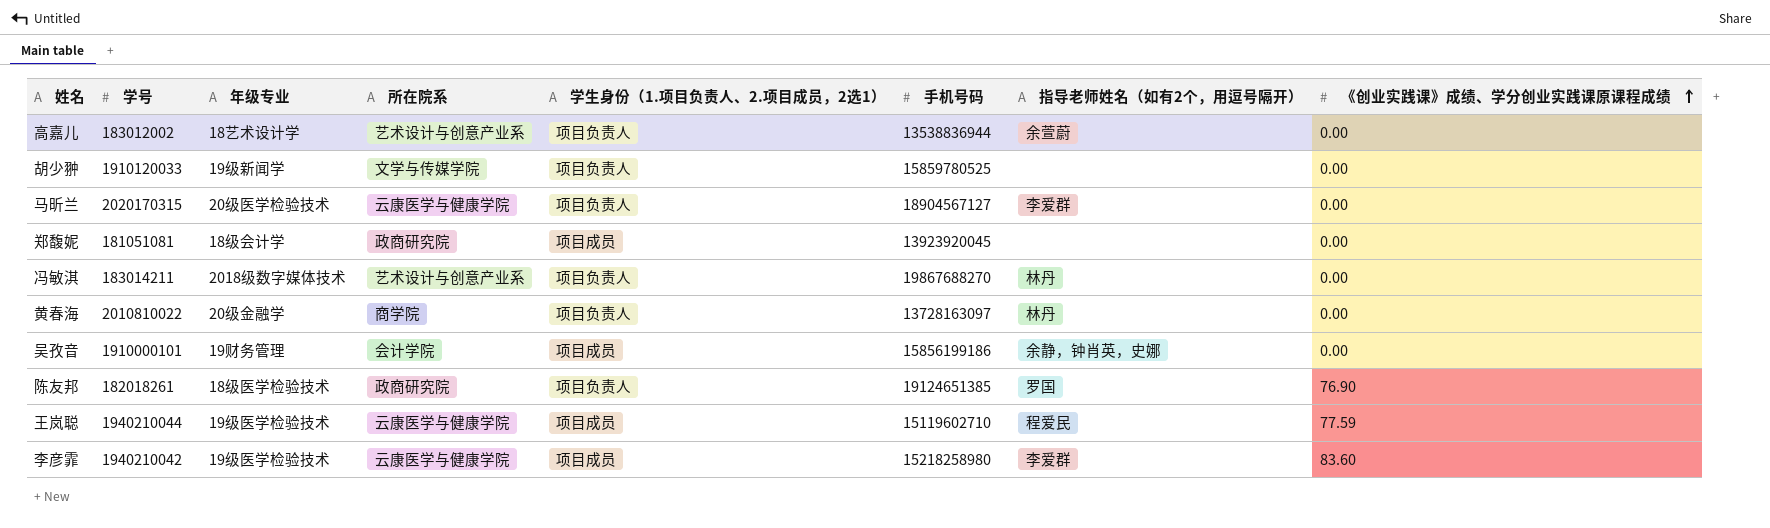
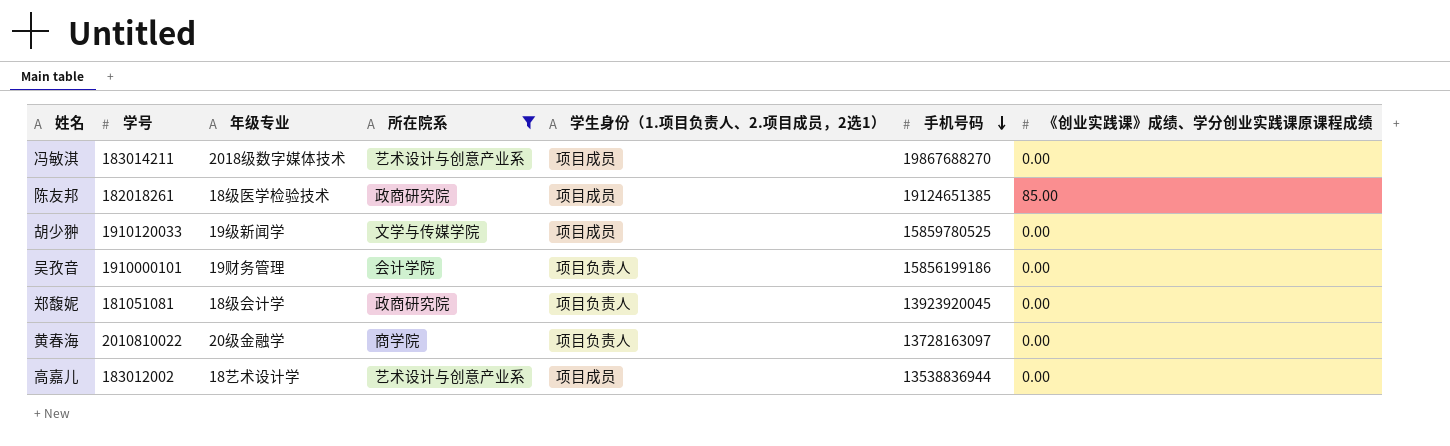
filter: none -> 所在院系 != 云康医学与健康学院
row order: 《创业实践课》成绩、学分创业实践课原课程成绩 ascending -> 手机号码 descending
column 指导老师姓名（如有2个，用逗号隔开） | position: 7 -> none
冯敏淇 | 学生身份（1.项目负责人、2.项目成员，2选1）: 项目负责人 -> 项目成员
陈友邦 | 学生身份（1.项目负责人、2.项目成员，2选1）: 项目负责人 -> 项目成员
陈友邦 | 《创业实践课》成绩、学分创业实践课原课程成绩: 76.90 -> 85.00
胡少翀 | 学生身份（1.项目负责人、2.项目成员，2选1）: 项目负责人 -> 项目成员
吴孜音 | 学生身份（1.项目负责人、2.项目成员，2选1）: 项目成员 -> 项目负责人
郑馥妮 | 学生身份（1.项目负责人、2.项目成员，2选1）: 项目成员 -> 项目负责人
高嘉儿 | 学生身份（1.项目负责人、2.项目成员，2选1）: 项目负责人 -> 项目成员

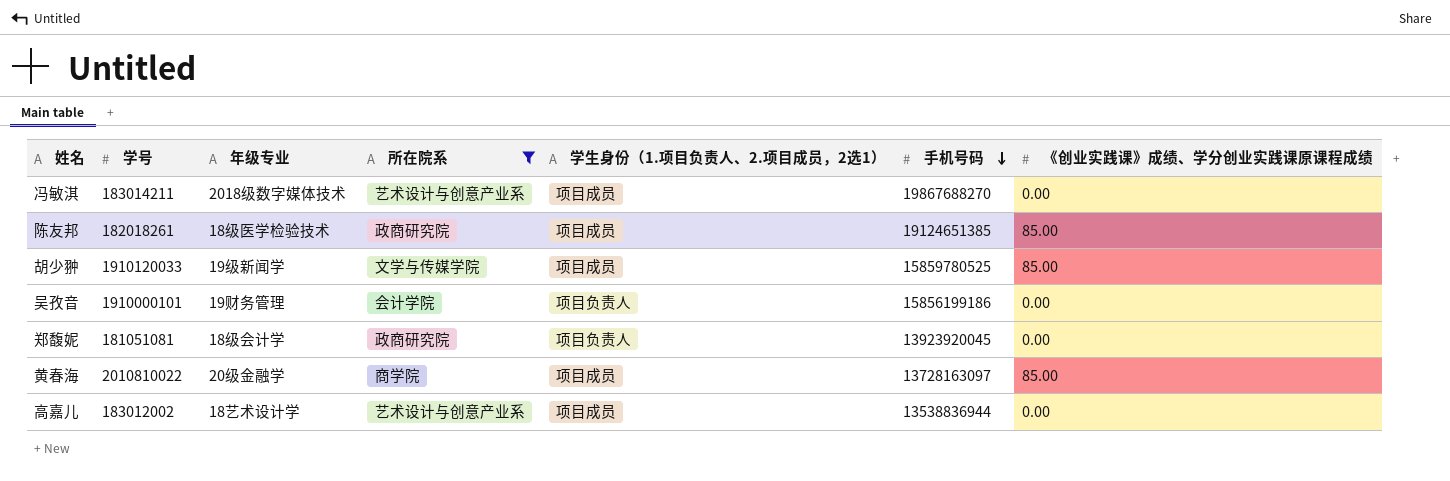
胡少翀 | 《创业实践课》成绩、学分创业实践课原课程成绩: 0.00 -> 85.00
黄春海 | 学生身份（1.项目负责人、2.项目成员，2选1）: 项目负责人 -> 项目成员
黄春海 | 《创业实践课》成绩、学分创业实践课原课程成绩: 0.00 -> 85.00

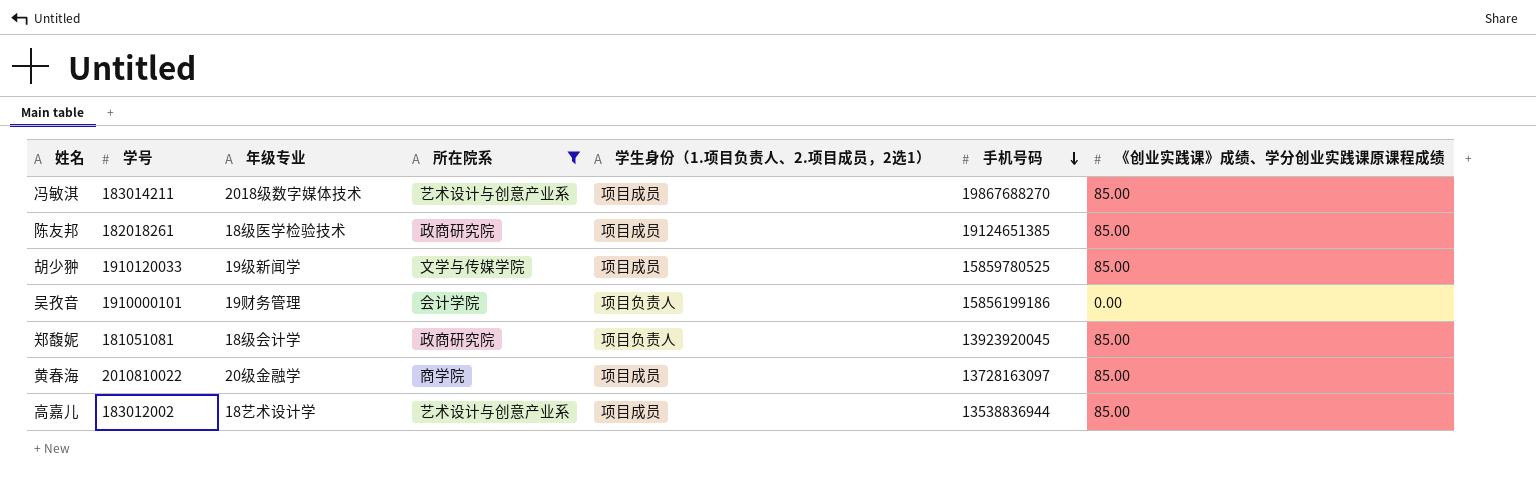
冯敏淇 | 《创业实践课》成绩、学分创业实践课原课程成绩: 0.00 -> 85.00
郑馥妮 | 《创业实践课》成绩、学分创业实践课原课程成绩: 0.00 -> 85.00
高嘉儿 | 《创业实践课》成绩、学分创业实践课原课程成绩: 0.00 -> 85.00

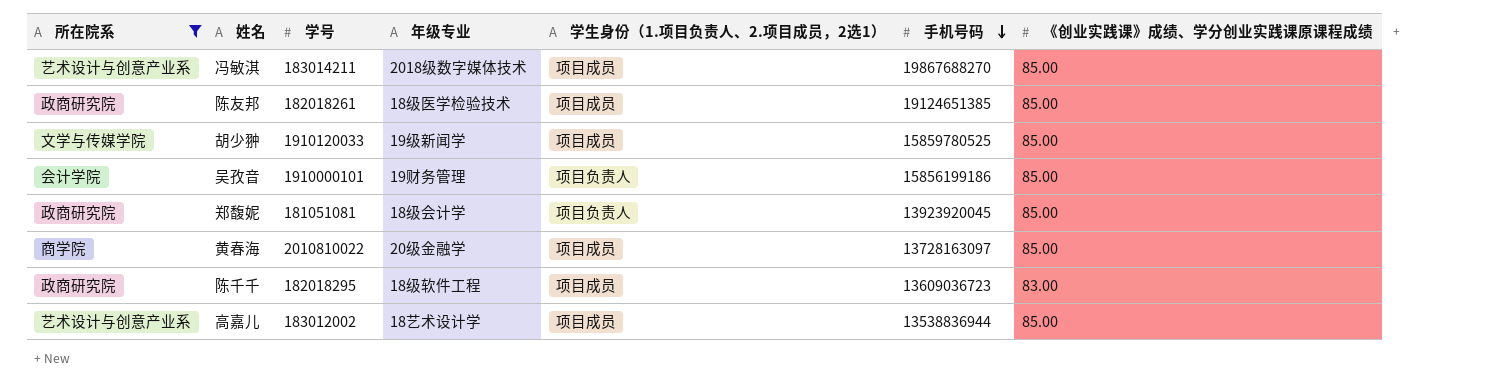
column 所在院系 | position: 4 -> 1
吴孜音 | 《创业实践课》成绩、学分创业实践课原课程成绩: 0.00 -> 85.00
row 陈千千: none -> 政商研究院 | 182018295 | 18级软件工程 | 项目成员 | 13609036723 | 83.00

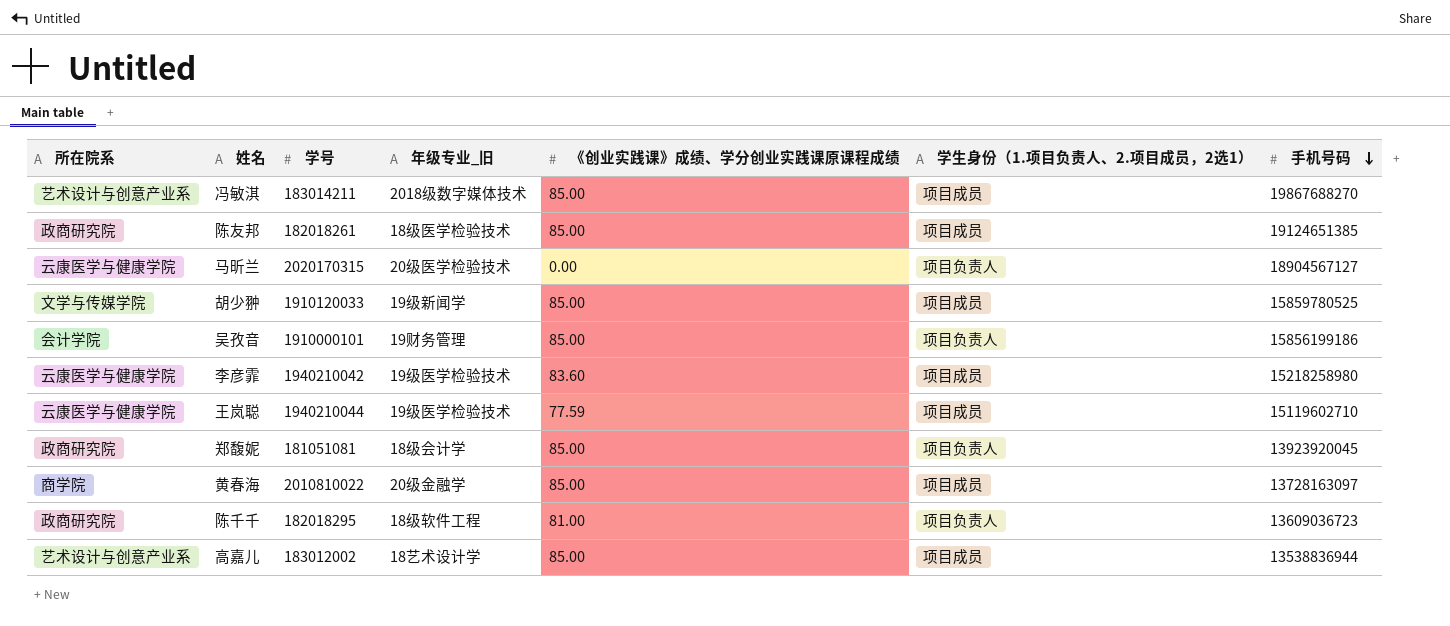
filter: 所在院系 != 云康医学与健康学院 -> none
column name: 年级专业 -> 年级专业_旧
column 《创业实践课》成绩、学分创业实践课原课程成绩 | position: 7 -> 5
陈千千 | 《创业实践课》成绩、学分创业实践课原课程成绩: 83.00 -> 81.00
陈千千 | 学生身份（1.项目负责人、2.项目成员，2选1）: 项目成员 -> 项目负责人

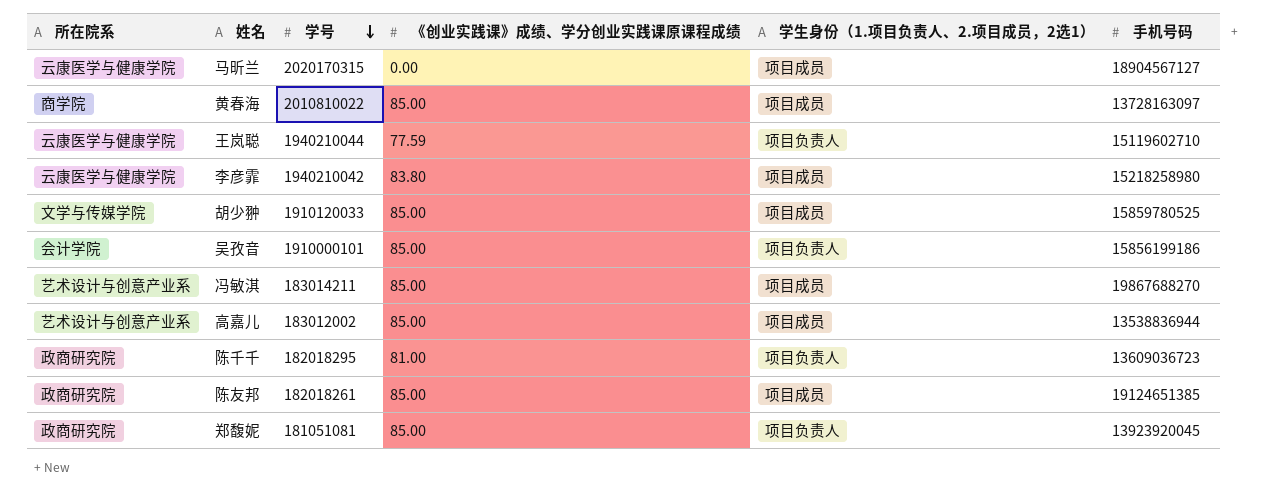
row order: 手机号码 descending -> 学号 descending
column 年级专业_旧 | position: 4 -> none
马昕兰 | 学生身份（1.项目负责人、2.项目成员，2选1）: 项目负责人 -> 项目成员
王岚聪 | 学生身份（1.项目负责人、2.项目成员，2选1）: 项目成员 -> 项目负责人
李彦霏 | 《创业实践课》成绩、学分创业实践课原课程成绩: 83.60 -> 83.80

